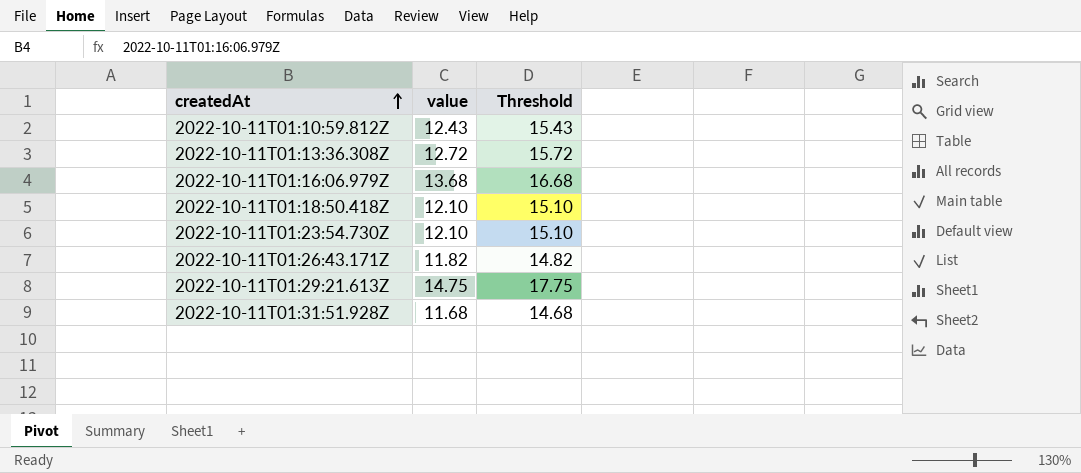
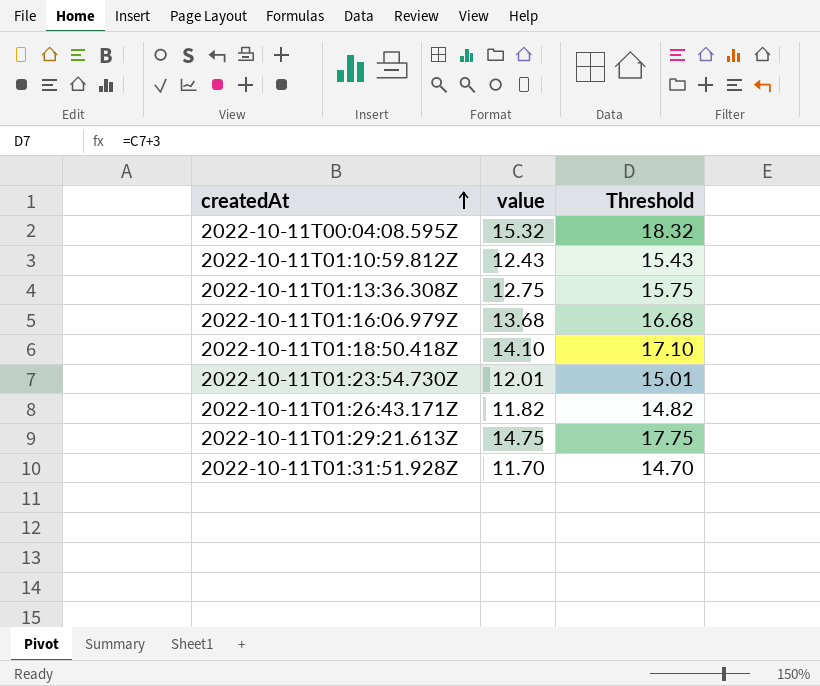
row 2022-10-11T00:04:08.595Z: none -> 15.32 | 18.32
2022-10-11T01:13:36.308Z | value: 12.72 -> 12.75
2022-10-11T01:13:36.308Z | Threshold: 15.72 -> 15.75
2022-10-11T01:18:50.418Z | value: 12.10 -> 14.10
2022-10-11T01:18:50.418Z | Threshold: 15.10 -> 17.10
2022-10-11T01:23:54.730Z | value: 12.10 -> 12.01
2022-10-11T01:23:54.730Z | Threshold: 15.10 -> 15.01
2022-10-11T01:31:51.928Z | value: 11.68 -> 11.70
2022-10-11T01:31:51.928Z | Threshold: 14.68 -> 14.70

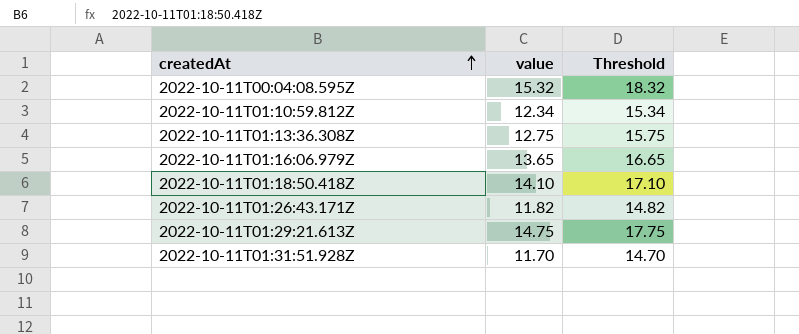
row 2022-10-11T01:23:54.730Z: 12.01 | 15.01 -> none
2022-10-11T01:10:59.812Z | value: 12.43 -> 12.34
2022-10-11T01:10:59.812Z | Threshold: 15.43 -> 15.34
2022-10-11T01:16:06.979Z | value: 13.68 -> 13.65
2022-10-11T01:16:06.979Z | Threshold: 16.68 -> 16.65

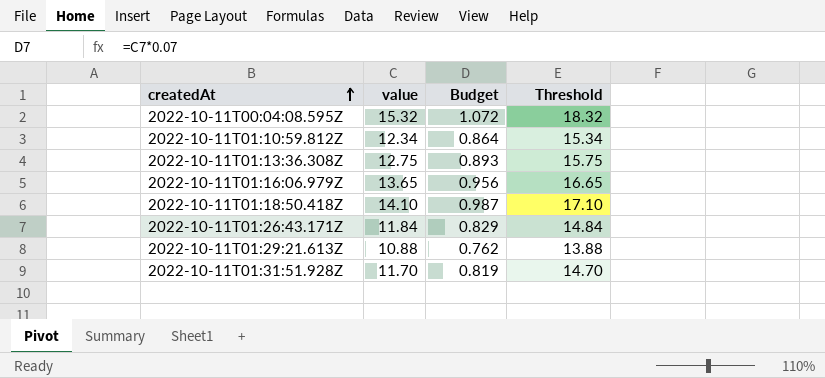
column Budget | formula: none -> [value] * 0.07
2022-10-11T01:26:43.171Z | value: 11.82 -> 11.84
2022-10-11T01:26:43.171Z | Threshold: 14.82 -> 14.84
2022-10-11T01:29:21.613Z | value: 14.75 -> 10.88
2022-10-11T01:29:21.613Z | Threshold: 17.75 -> 13.88

